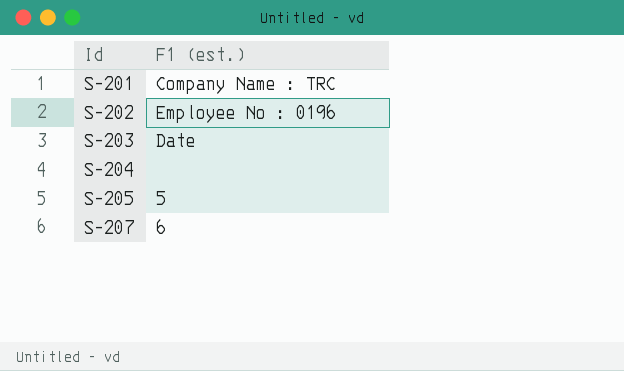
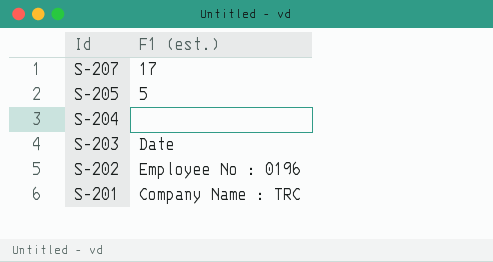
row order: Id ascending -> Id descending
S-207 | F1 (est.): 6 -> 17

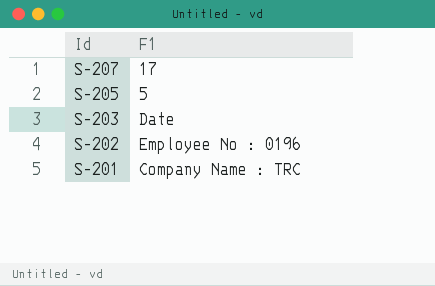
column name: F1 (est.) -> F1
row S-204: none -> none

